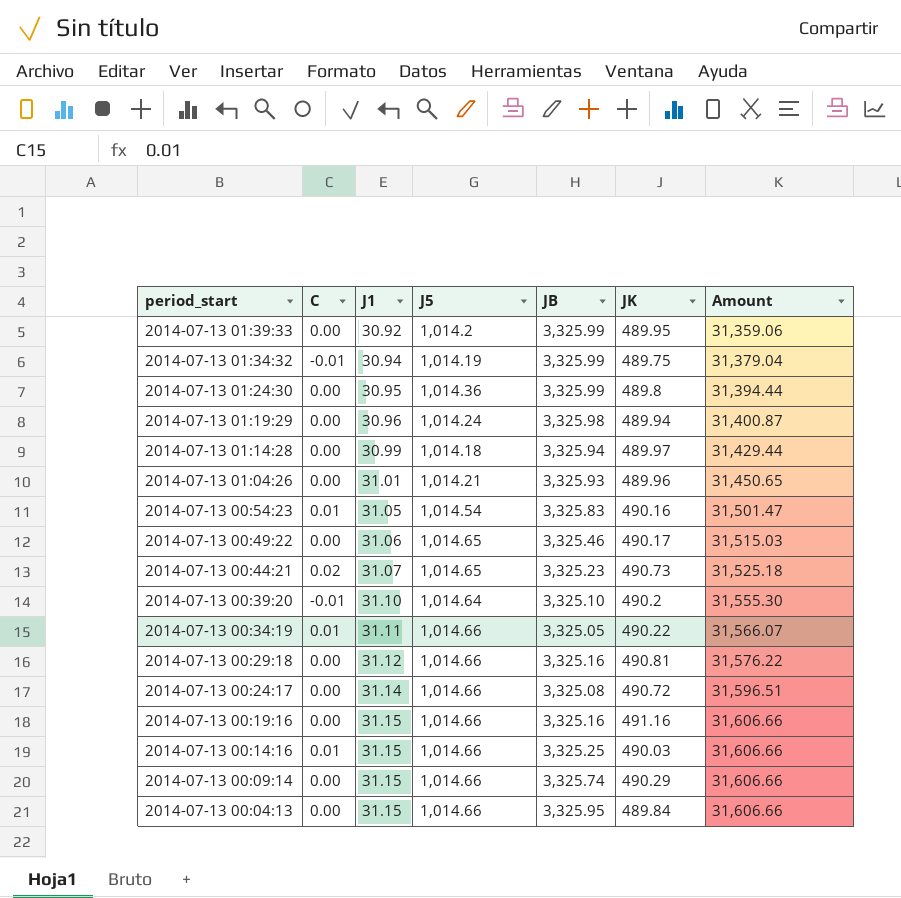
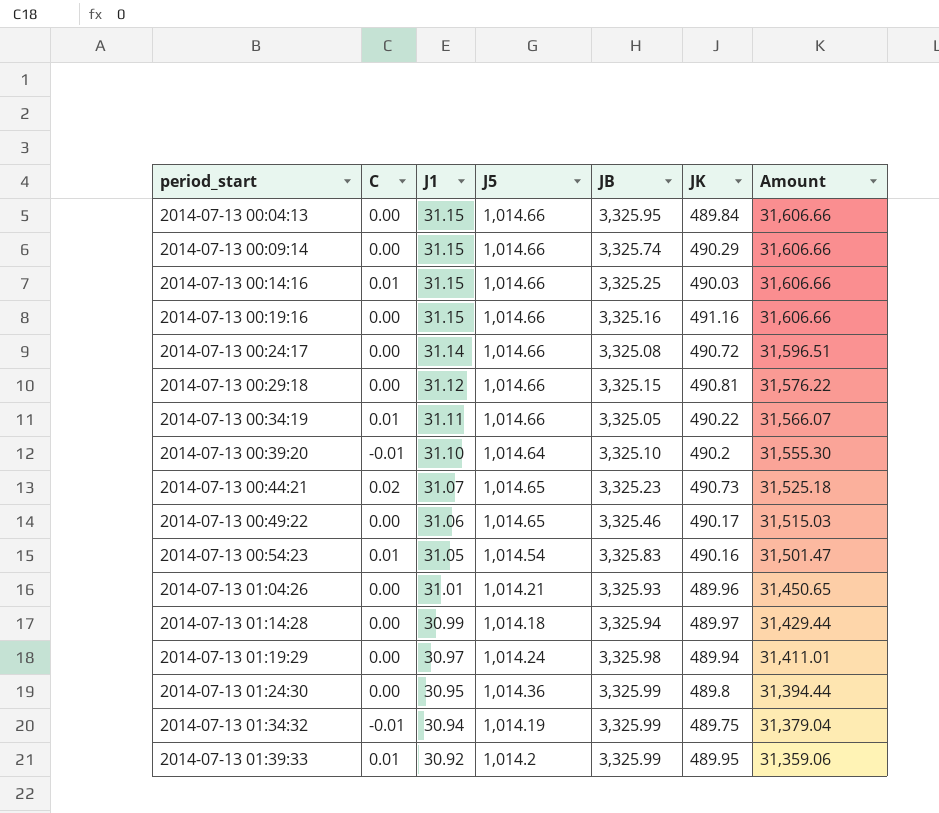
row order: period_start descending -> period_start ascending
2014-07-13 00:29:18 | JB: 3,325.16 -> 3,325.15
2014-07-13 01:19:29 | J1: 30.96 -> 30.97
2014-07-13 01:19:29 | Amount: 31,400.87 -> 31,411.01
2014-07-13 01:39:33 | C: 0.00 -> 0.01

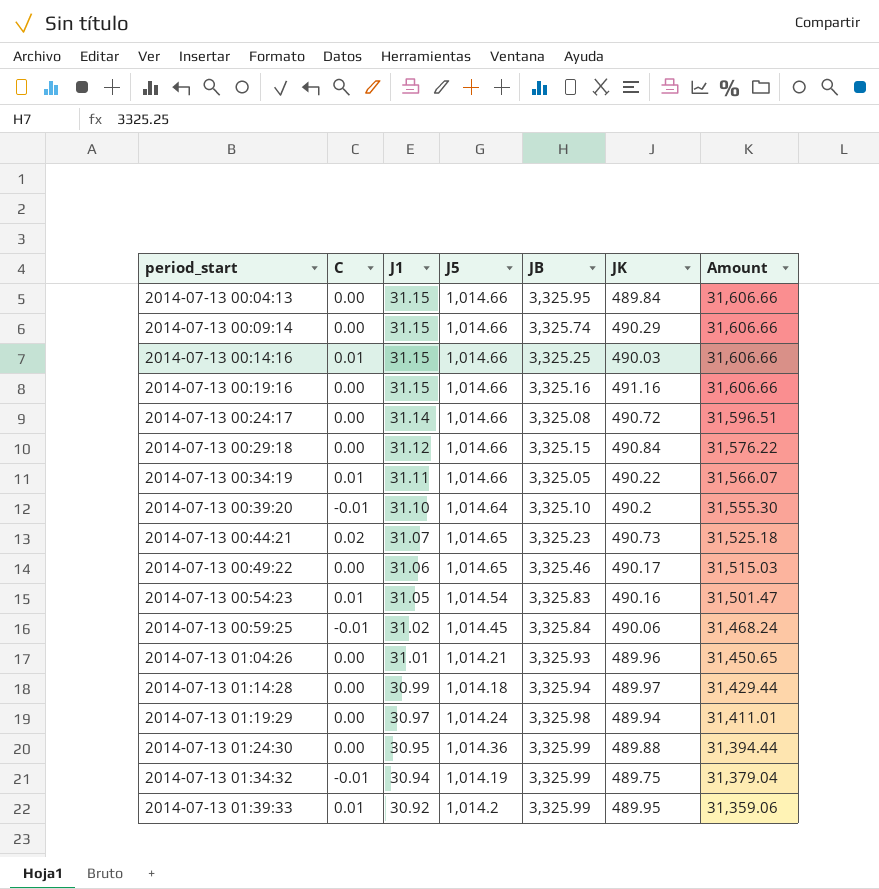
2014-07-13 00:29:18 | JK: 490.81 -> 490.84
row 2014-07-13 00:59:25: none -> -0.01 | 31.02 | 1,014.45 | 3,325.84 | 490.06 | 31,468.24
2014-07-13 01:24:30 | JK: 489.8 -> 489.88

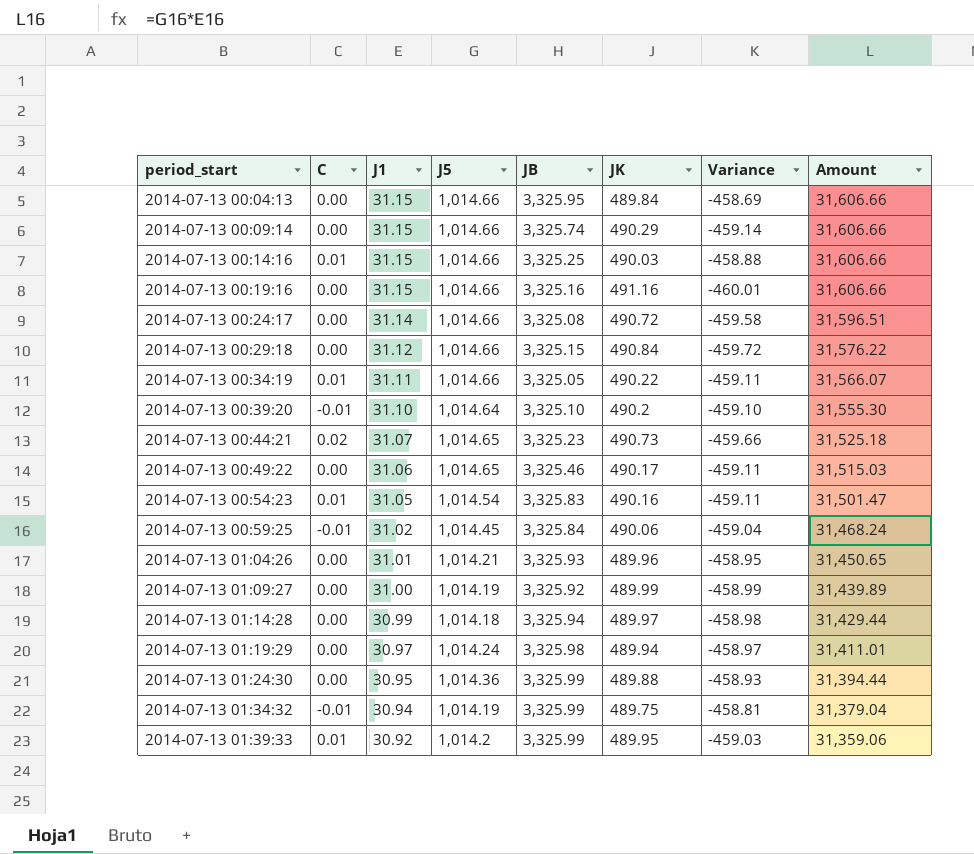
column Variance | formula: none -> [J1] - [JK]
row 2014-07-13 01:09:27: none -> 0.00 | 31.00 | 1,014.19 | 3,325.92 | 489.99 | -458.99 | 31,439.89

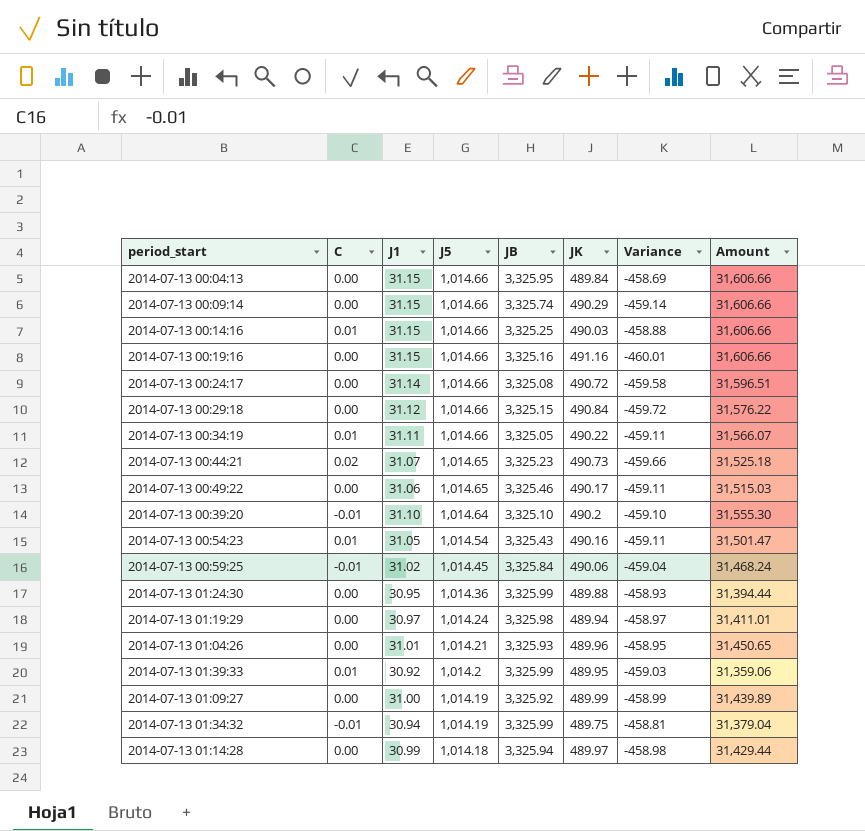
row order: period_start ascending -> J5 descending
2014-07-13 00:54:23 | JB: 3,325.83 -> 3,325.43

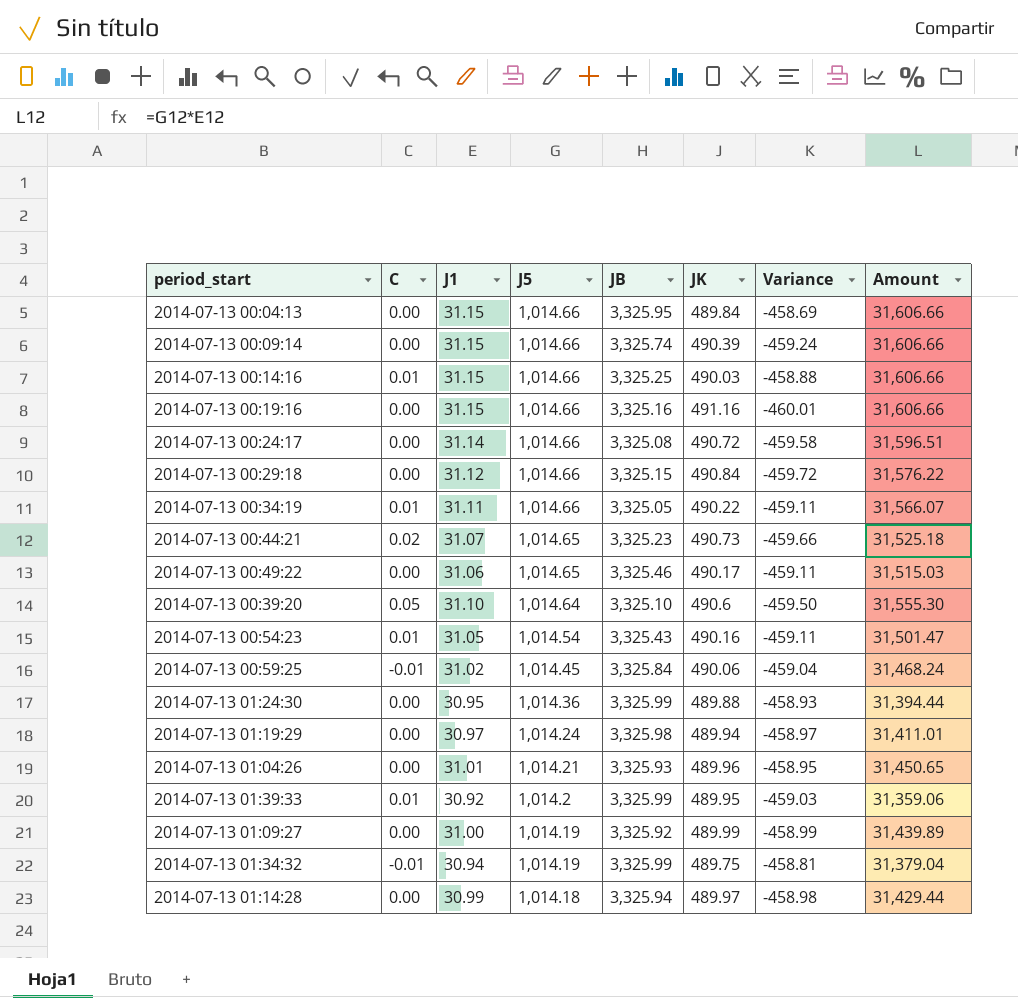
2014-07-13 00:09:14 | JK: 490.29 -> 490.39
2014-07-13 00:09:14 | Variance: -459.14 -> -459.24
2014-07-13 00:39:20 | C: -0.01 -> 0.05
2014-07-13 00:39:20 | JK: 490.2 -> 490.6
2014-07-13 00:39:20 | Variance: -459.10 -> -459.50

